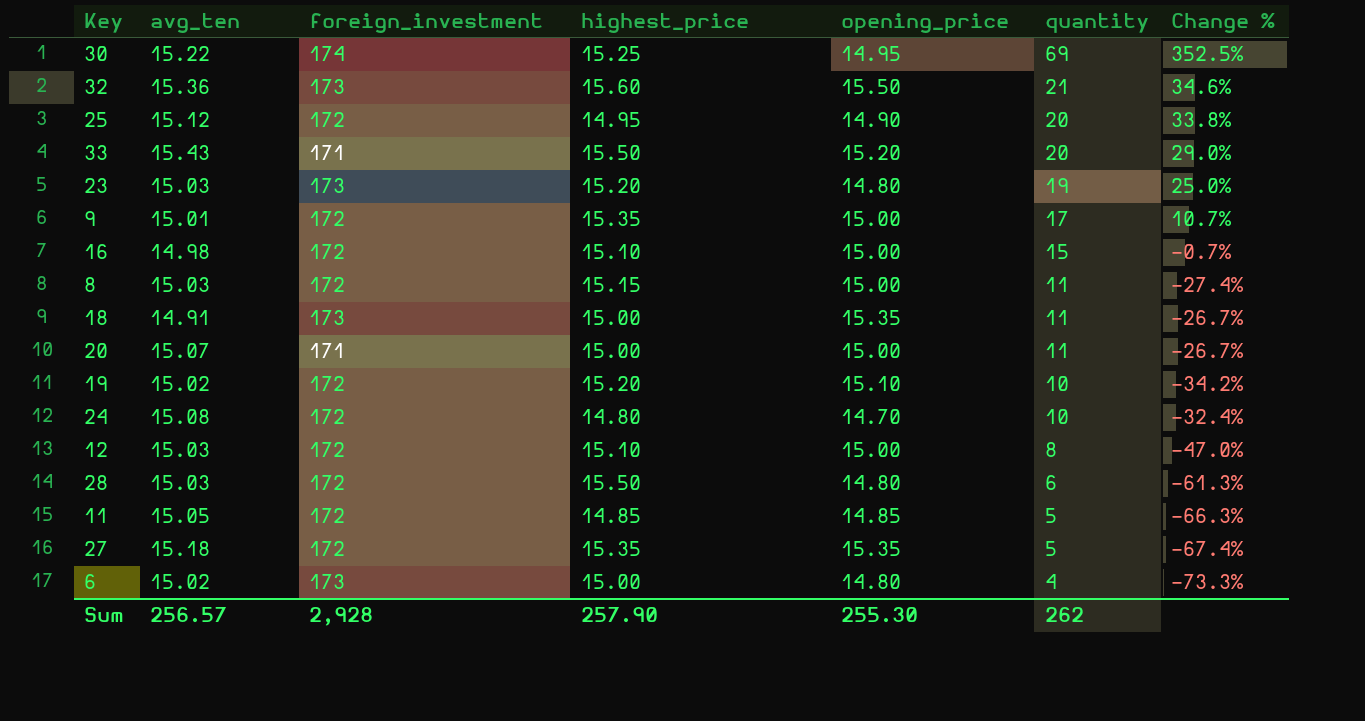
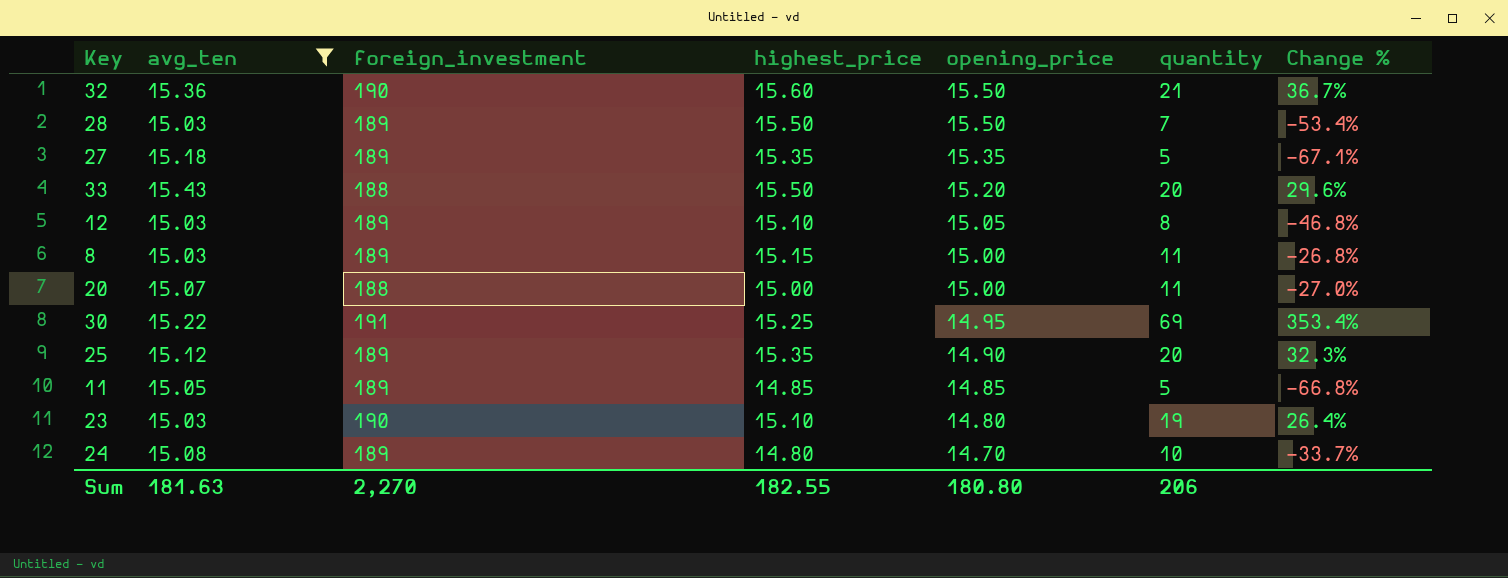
filter: none -> avg_ten >= 15.03
row order: quantity descending -> opening_price descending
column Change % | formula: ([quantity] - [highest_price]) / [highest_price] -> ([quantity] - [avg_ten]) / [avg_ten]
32 | foreign_investment: 173 -> 190
28 | foreign_investment: 172 -> 189
28 | opening_price: 14.80 -> 15.50
28 | quantity: 6 -> 7
27 | foreign_investment: 172 -> 189
33 | foreign_investment: 171 -> 188
12 | foreign_investment: 172 -> 189
12 | opening_price: 15.00 -> 15.05
8 | foreign_investment: 172 -> 189
20 | foreign_investment: 171 -> 188
30 | foreign_investment: 174 -> 191
25 | foreign_investment: 172 -> 189
25 | highest_price: 14.95 -> 15.35
11 | foreign_investment: 172 -> 189
23 | foreign_investment: 173 -> 190
23 | highest_price: 15.20 -> 15.10
24 | foreign_investment: 172 -> 189
Sum | avg_ten: 256.57 -> 181.63
Sum | foreign_investment: 2,928 -> 2,270
Sum | highest_price: 257.90 -> 182.55
Sum | opening_price: 255.30 -> 180.80
Sum | quantity: 262 -> 206

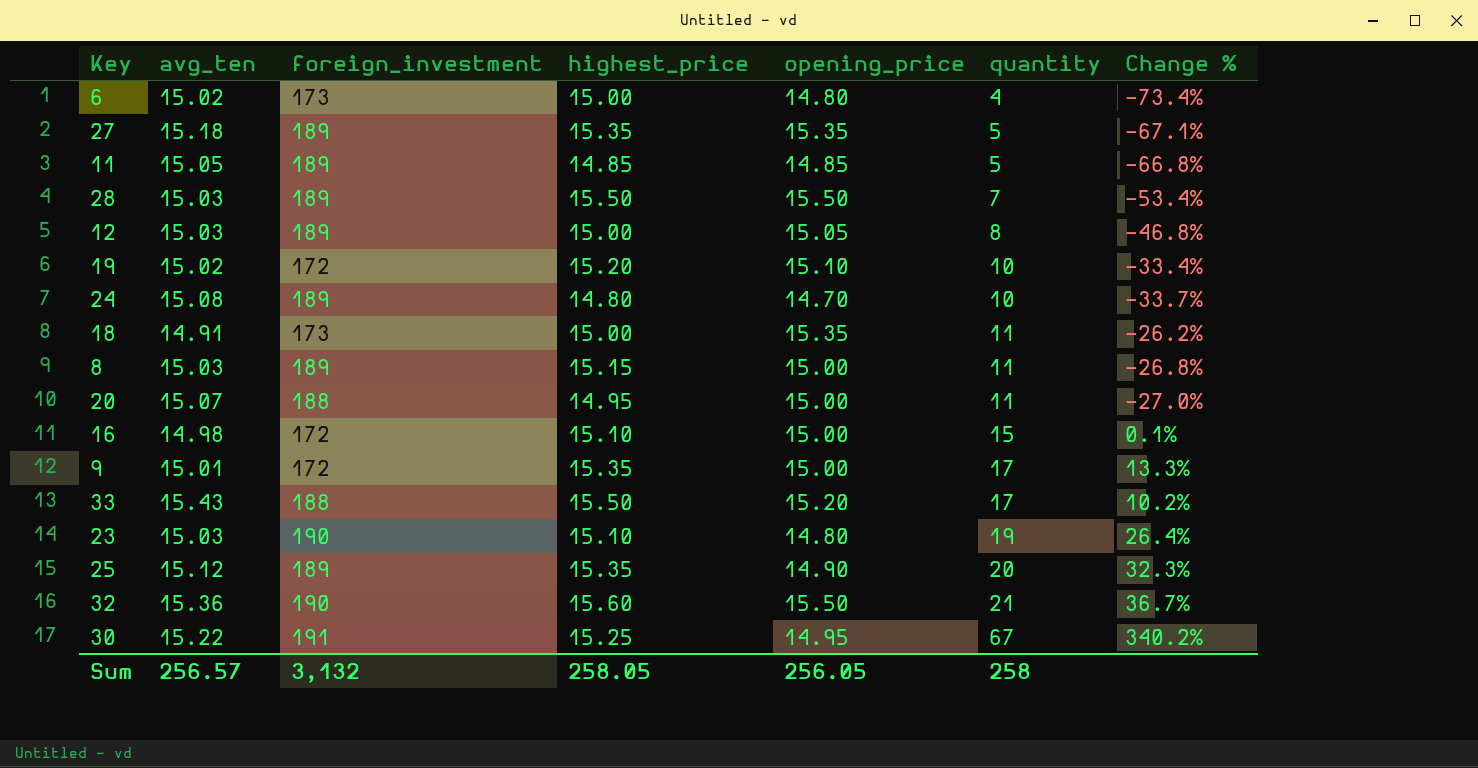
filter: avg_ten >= 15.03 -> none
row order: opening_price descending -> quantity ascending
12 | highest_price: 15.10 -> 15.00
20 | highest_price: 15.00 -> 14.95
33 | quantity: 20 -> 17
33 | Change %: 29.6% -> 10.2%
30 | quantity: 69 -> 67
30 | Change %: 353.4% -> 340.2%
Sum | avg_ten: 181.63 -> 256.57
Sum | foreign_investment: 2,270 -> 3,132
Sum | highest_price: 182.55 -> 258.05
Sum | opening_price: 180.80 -> 256.05
Sum | quantity: 206 -> 258

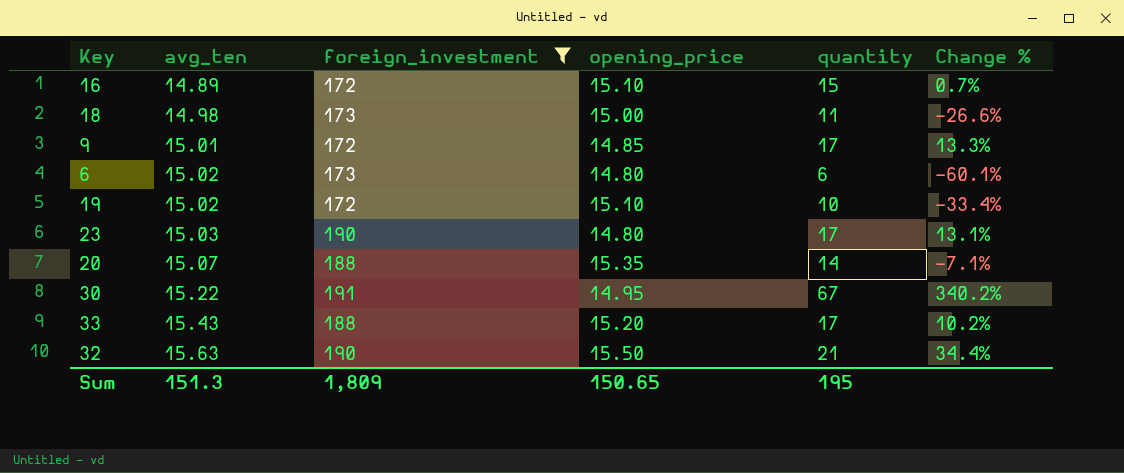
filter: none -> foreign_investment != 189
row order: quantity ascending -> avg_ten ascending
column highest_price | position: 4 -> none
16 | avg_ten: 14.98 -> 14.89
16 | opening_price: 15.00 -> 15.10
16 | Change %: 0.1% -> 0.7%
18 | avg_ten: 14.91 -> 14.98
18 | opening_price: 15.35 -> 15.00
18 | Change %: -26.2% -> -26.6%
9 | opening_price: 15.00 -> 14.85
6 | quantity: 4 -> 6
6 | Change %: -73.4% -> -60.1%
23 | quantity: 19 -> 17
23 | Change %: 26.4% -> 13.1%
20 | opening_price: 15.00 -> 15.35
20 | quantity: 11 -> 14
20 | Change %: -27.0% -> -7.1%
32 | avg_ten: 15.36 -> 15.63
32 | Change %: 36.7% -> 34.4%
Sum | avg_ten: 256.57 -> 151.3
Sum | foreign_investment: 3,132 -> 1,809
Sum | opening_price: 256.05 -> 150.65
Sum | quantity: 258 -> 195

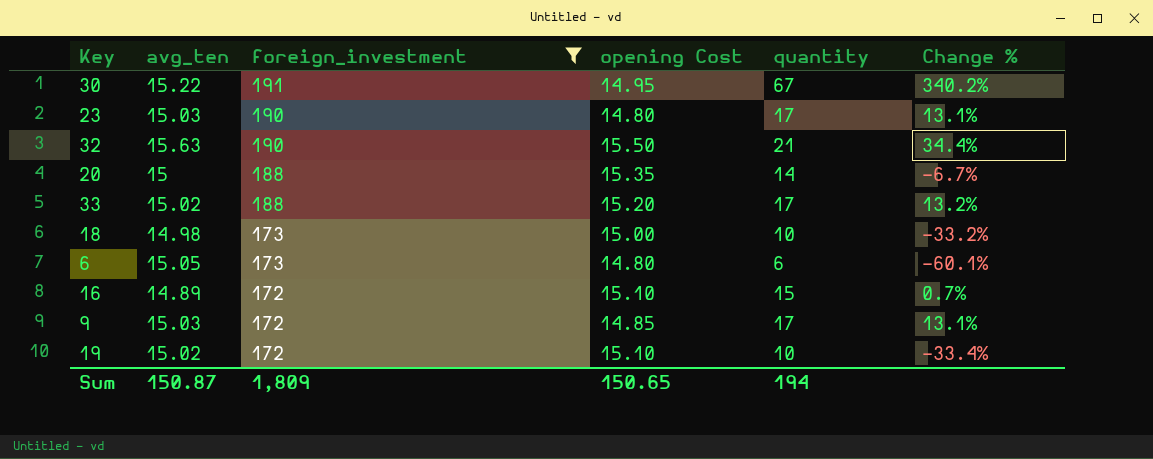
row order: avg_ten ascending -> foreign_investment descending
column name: opening_price -> opening Cost
20 | avg_ten: 15.07 -> 15
20 | Change %: -7.1% -> -6.7%
33 | avg_ten: 15.43 -> 15.02
33 | Change %: 10.2% -> 13.2%
18 | quantity: 11 -> 10
18 | Change %: -26.6% -> -33.2%
6 | avg_ten: 15.02 -> 15.05
9 | avg_ten: 15.01 -> 15.03
9 | Change %: 13.3% -> 13.1%
Sum | avg_ten: 151.3 -> 150.87
Sum | quantity: 195 -> 194

